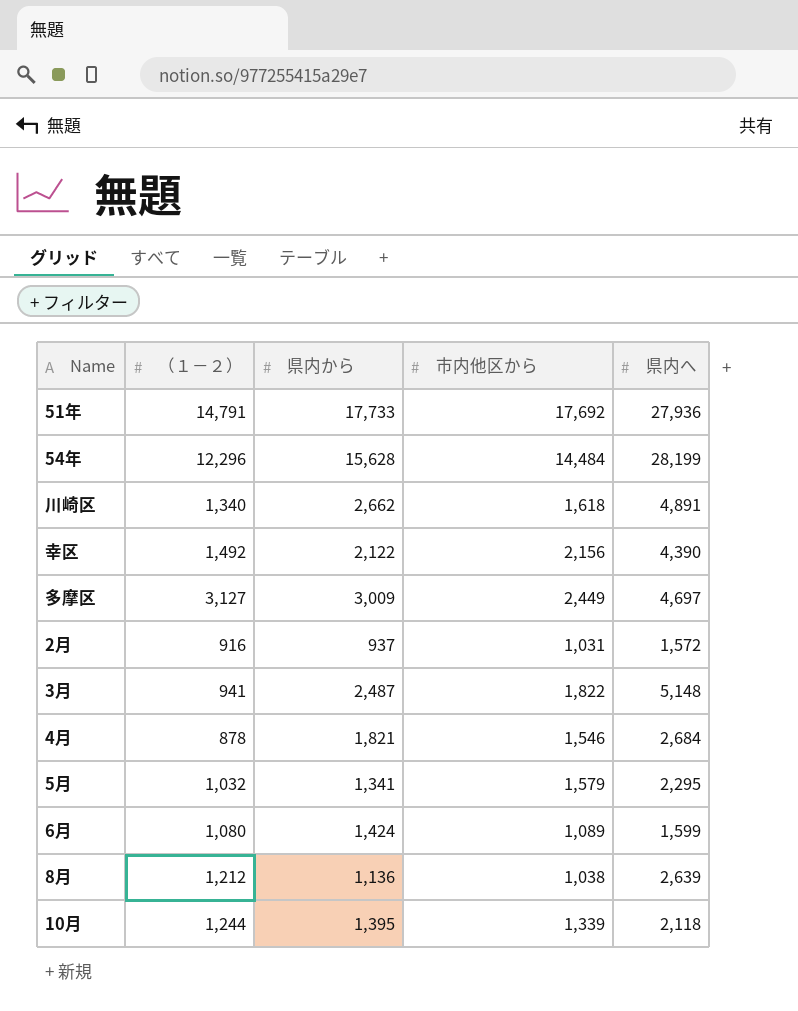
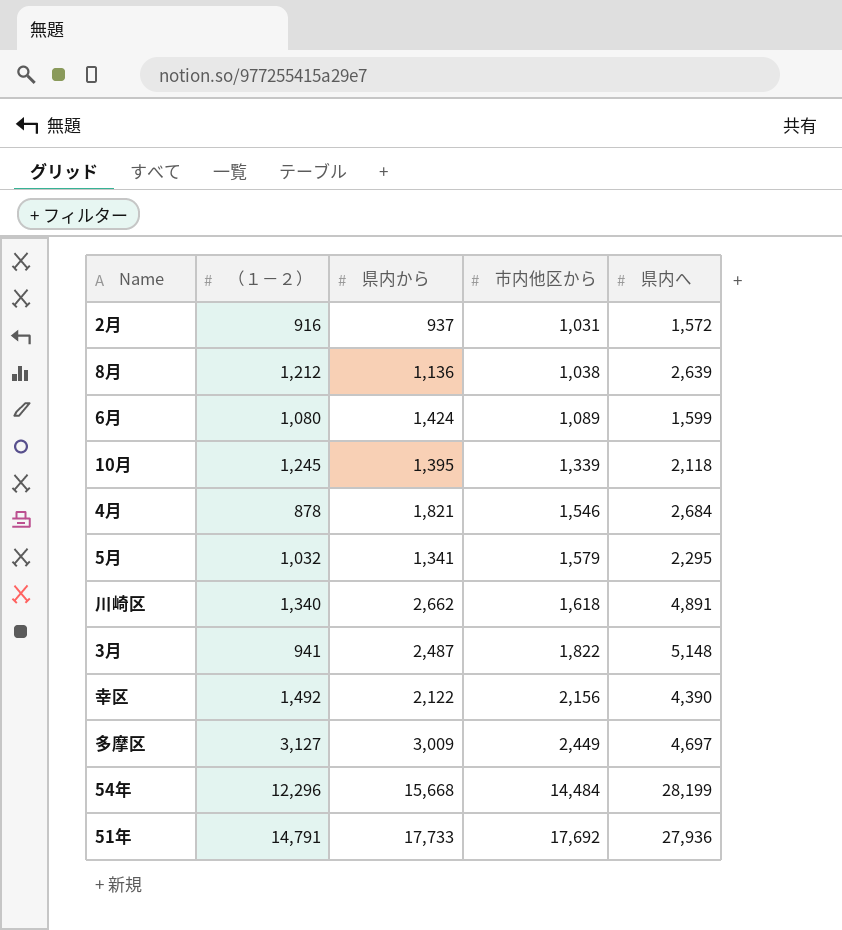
row order: none -> 市内他区から ascending
10月 | （１－２）: 1,244 -> 1,245
54年 | 県内から: 15,628 -> 15,668

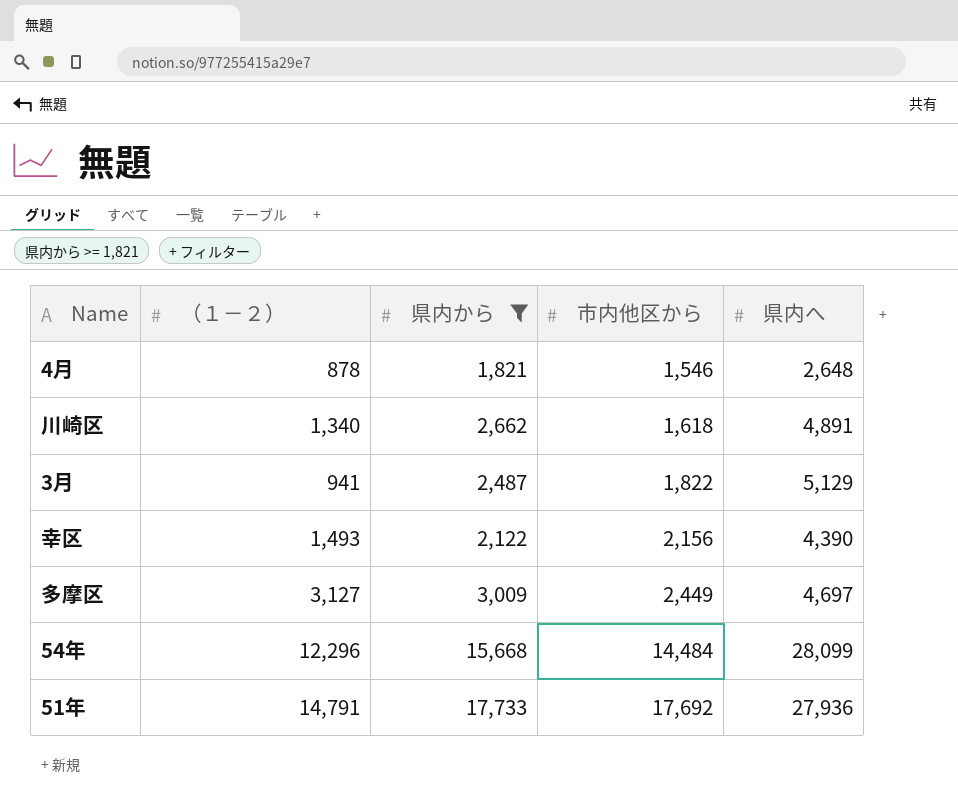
filter: none -> 県内から >= 1,821
4月 | 県内へ: 2,684 -> 2,648
3月 | 県内へ: 5,148 -> 5,129
幸区 | （１－２）: 1,492 -> 1,493
54年 | 県内へ: 28,199 -> 28,099

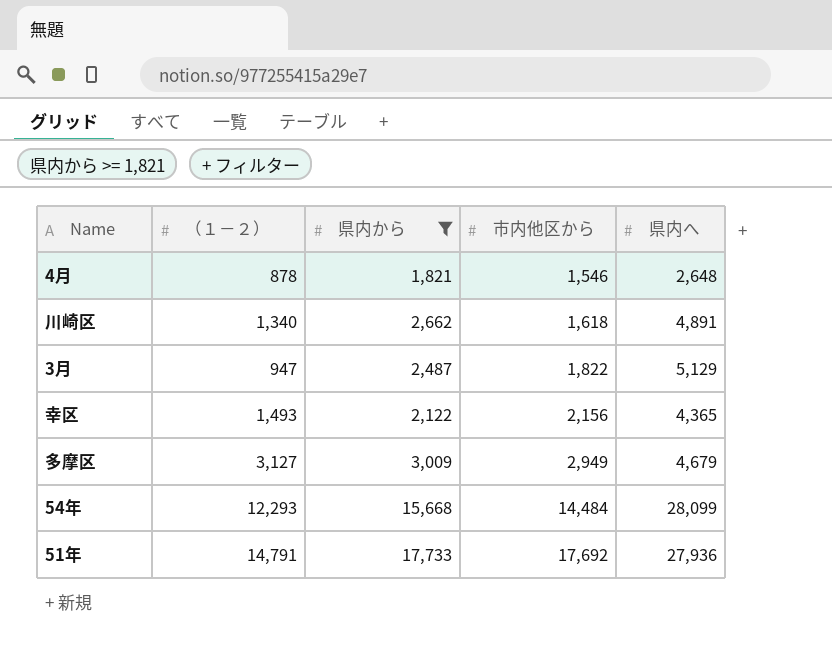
3月 | （１－２）: 941 -> 947
幸区 | 県内へ: 4,390 -> 4,365
多摩区 | 市内他区から: 2,449 -> 2,949
多摩区 | 県内へ: 4,697 -> 4,679
54年 | （１－２）: 12,296 -> 12,293

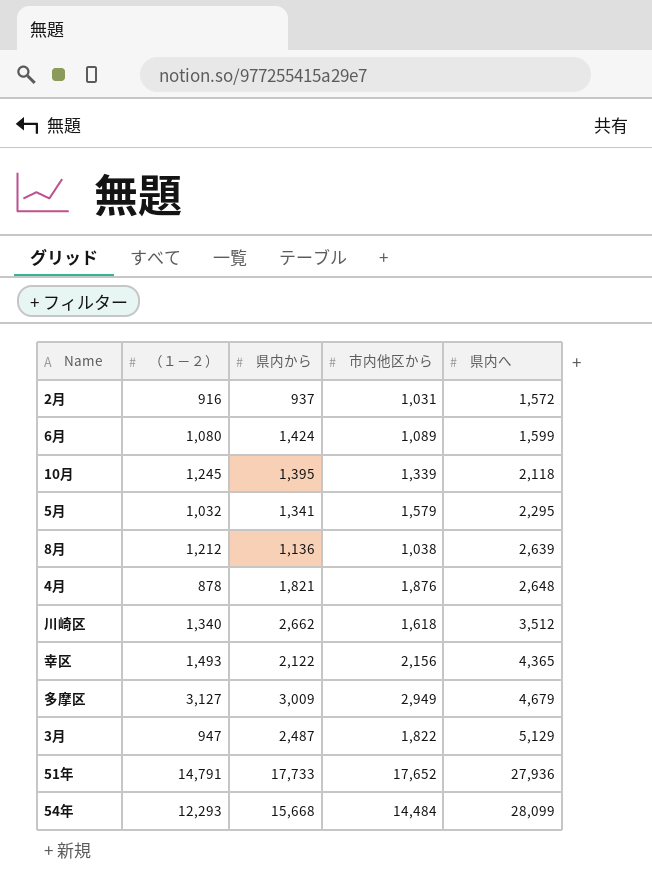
filter: 県内から >= 1,821 -> none
row order: 市内他区から ascending -> 県内へ ascending
4月 | 市内他区から: 1,546 -> 1,876
川崎区 | 県内へ: 4,891 -> 3,512
51年 | 市内他区から: 17,692 -> 17,652

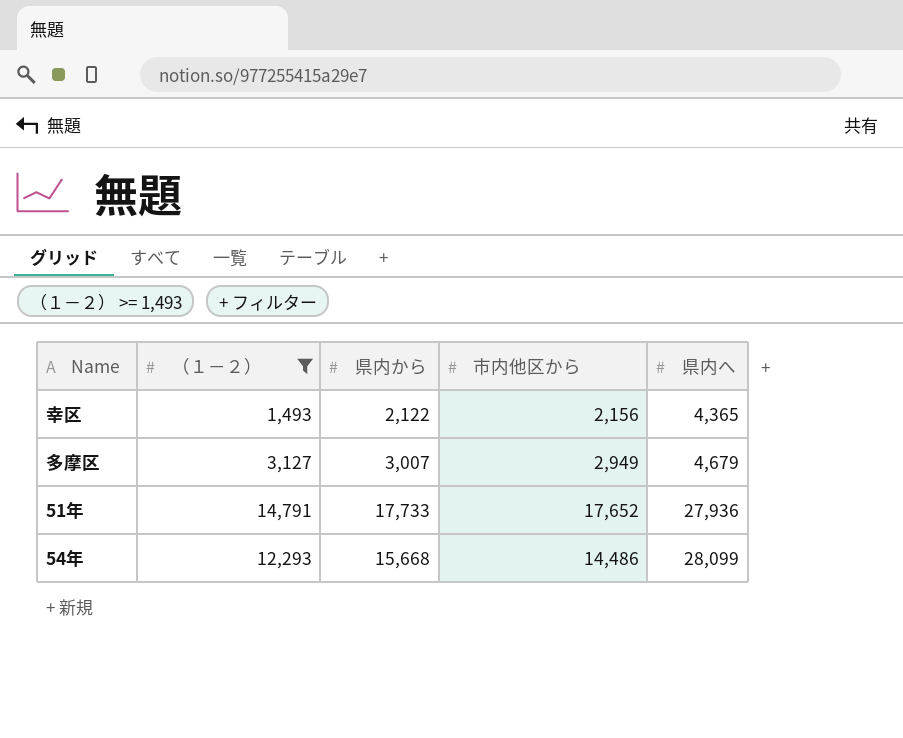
filter: none -> （１－２） >= 1,493
多摩区 | 県内から: 3,009 -> 3,007
54年 | 市内他区から: 14,484 -> 14,486

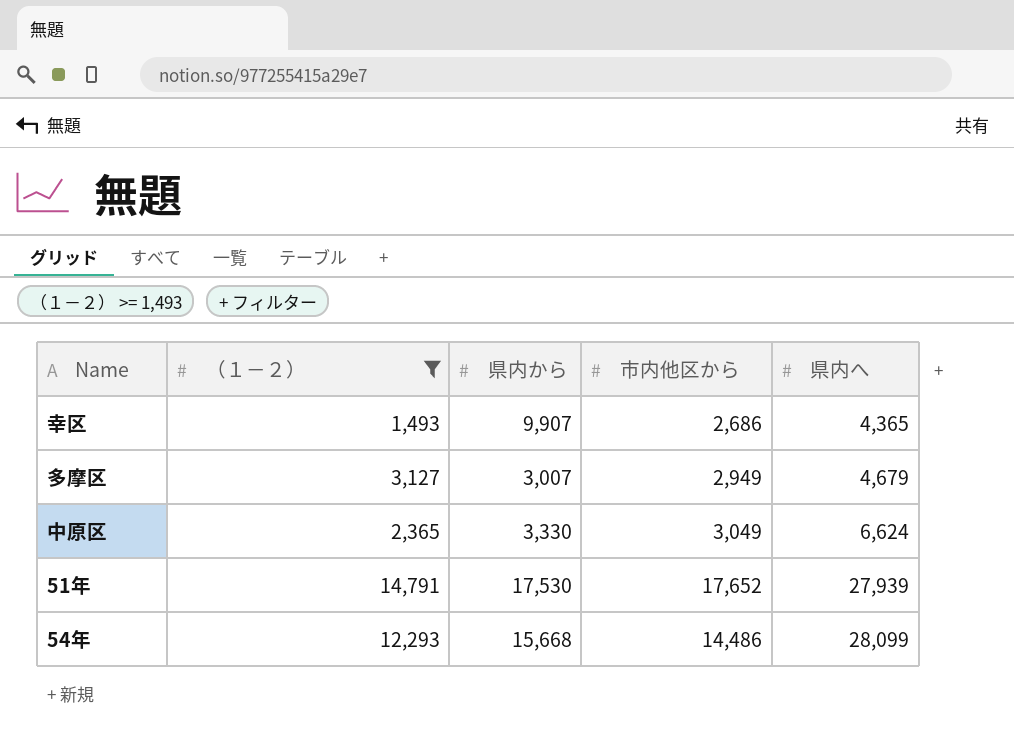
幸区 | 県内から: 2,122 -> 9,907
幸区 | 市内他区から: 2,156 -> 2,686
row 中原区: none -> 2,365 | 3,330 | 3,049 | 6,624
51年 | 県内から: 17,733 -> 17,530
51年 | 県内へ: 27,936 -> 27,939

